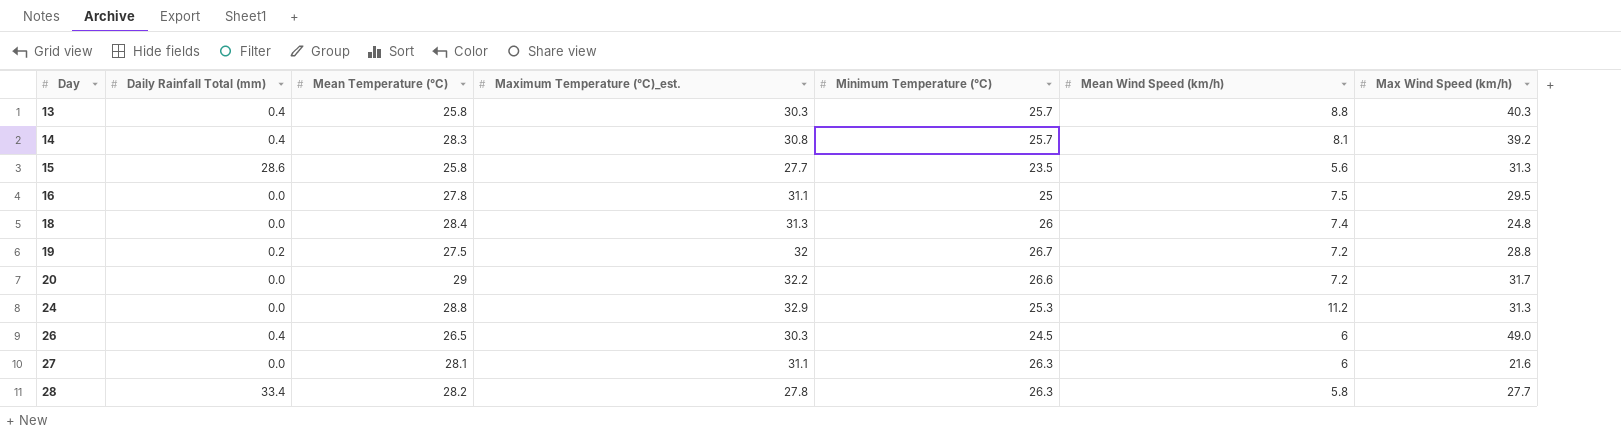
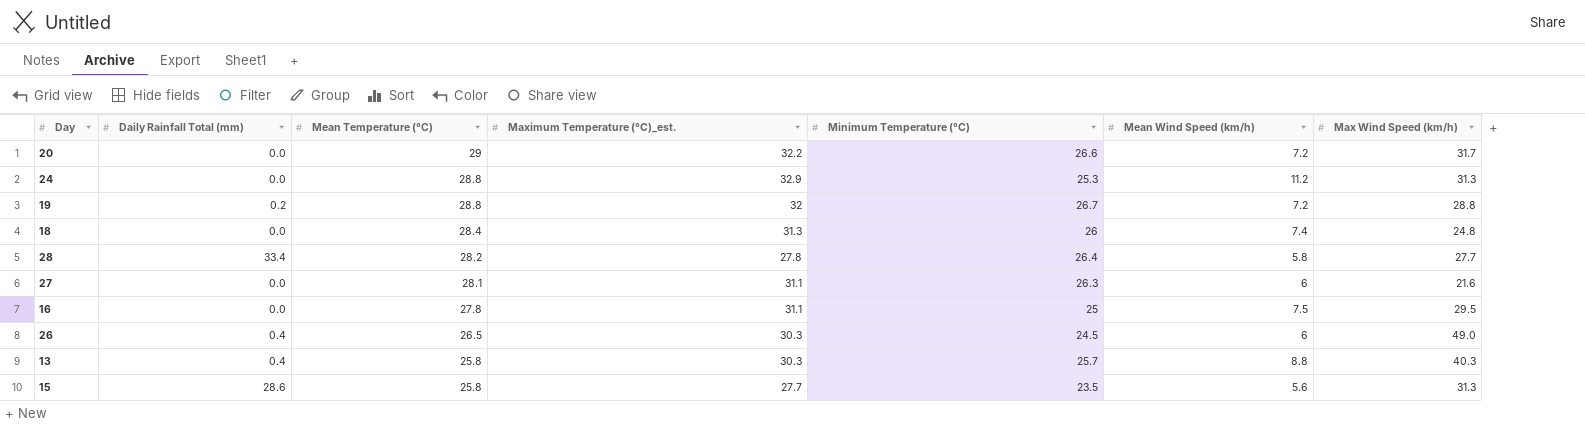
row order: Day ascending -> Mean Temperature (°C) descending
row 14: 0.4 | 28.3 | 30.8 | 25.7 | 8.1 | 39.2 -> none
19 | Mean Temperature (°C): 27.5 -> 28.8
28 | Minimum Temperature (°C): 26.3 -> 26.4

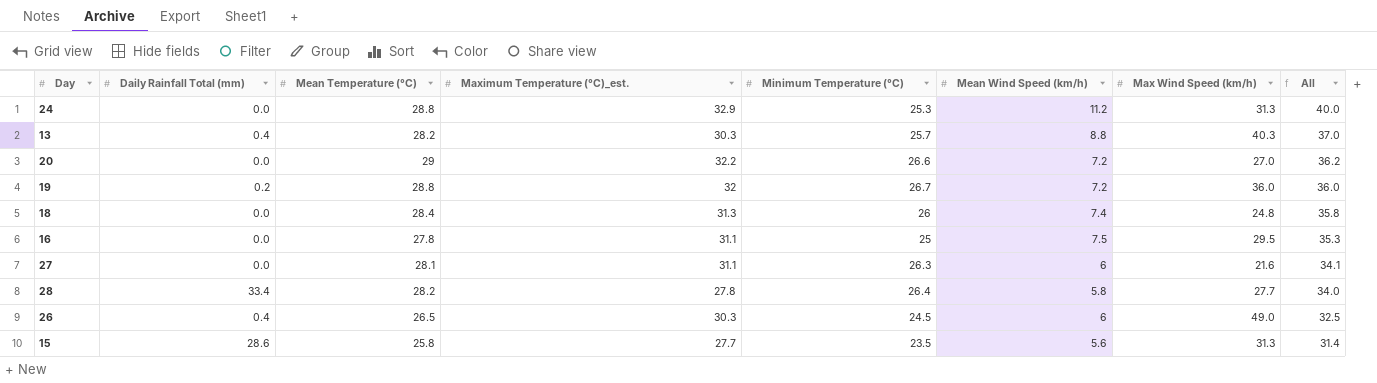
row order: Mean Temperature (°C) descending -> All descending
column All | formula: none -> [Mean Temperature (°C)] + [Mean Wind Speed (km/h)]
13 | Mean Temperature (°C): 25.8 -> 28.2
20 | Max Wind Speed (km/h): 31.7 -> 27.0
19 | Max Wind Speed (km/h): 28.8 -> 36.0

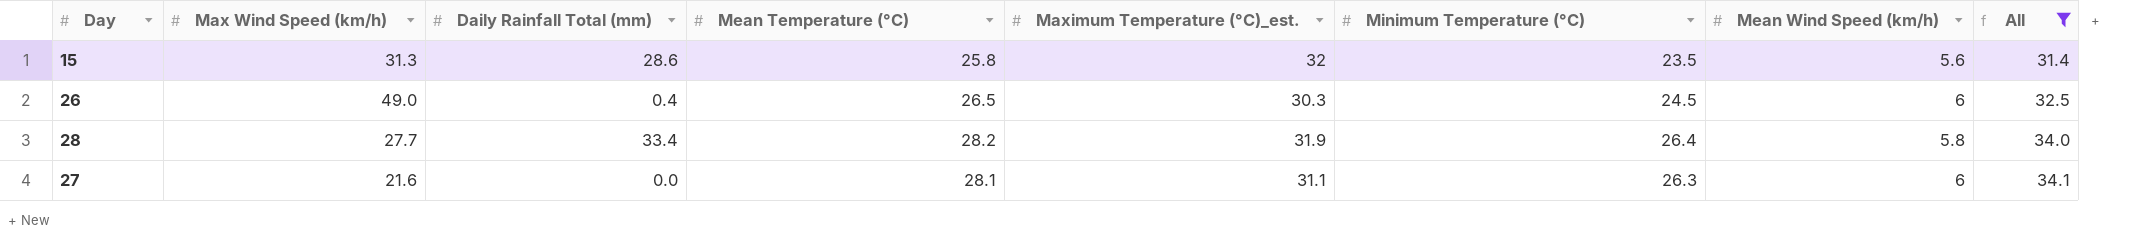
filter: none -> All <= 34.1
row order: All descending -> All ascending
column Max Wind Speed (km/h) | position: 7 -> 2
15 | Maximum Temperature (°C)_est.: 27.7 -> 32
28 | Maximum Temperature (°C)_est.: 27.8 -> 31.9

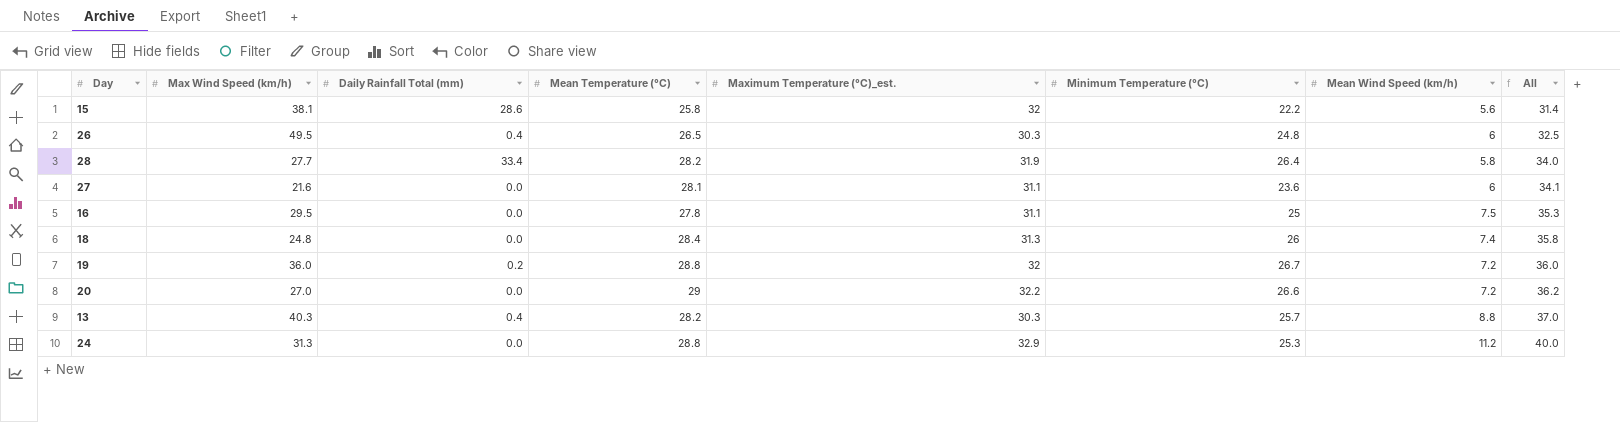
filter: All <= 34.1 -> none
15 | Max Wind Speed (km/h): 31.3 -> 38.1
15 | Minimum Temperature (°C): 23.5 -> 22.2
26 | Max Wind Speed (km/h): 49.0 -> 49.5
26 | Minimum Temperature (°C): 24.5 -> 24.8
27 | Minimum Temperature (°C): 26.3 -> 23.6

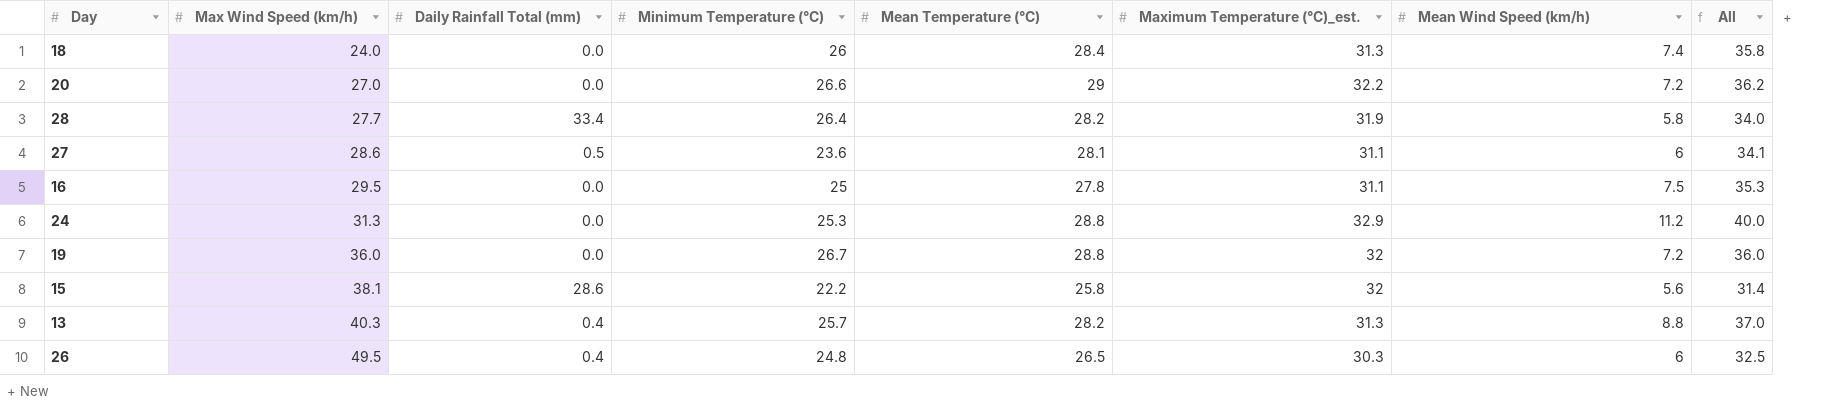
row order: All ascending -> Max Wind Speed (km/h) ascending
column Minimum Temperature (°C) | position: 6 -> 4
18 | Max Wind Speed (km/h): 24.8 -> 24.0
27 | Max Wind Speed (km/h): 21.6 -> 28.6
27 | Daily Rainfall Total (mm): 0.0 -> 0.5
19 | Daily Rainfall Total (mm): 0.2 -> 0.0
13 | Maximum Temperature (°C)_est.: 30.3 -> 31.3

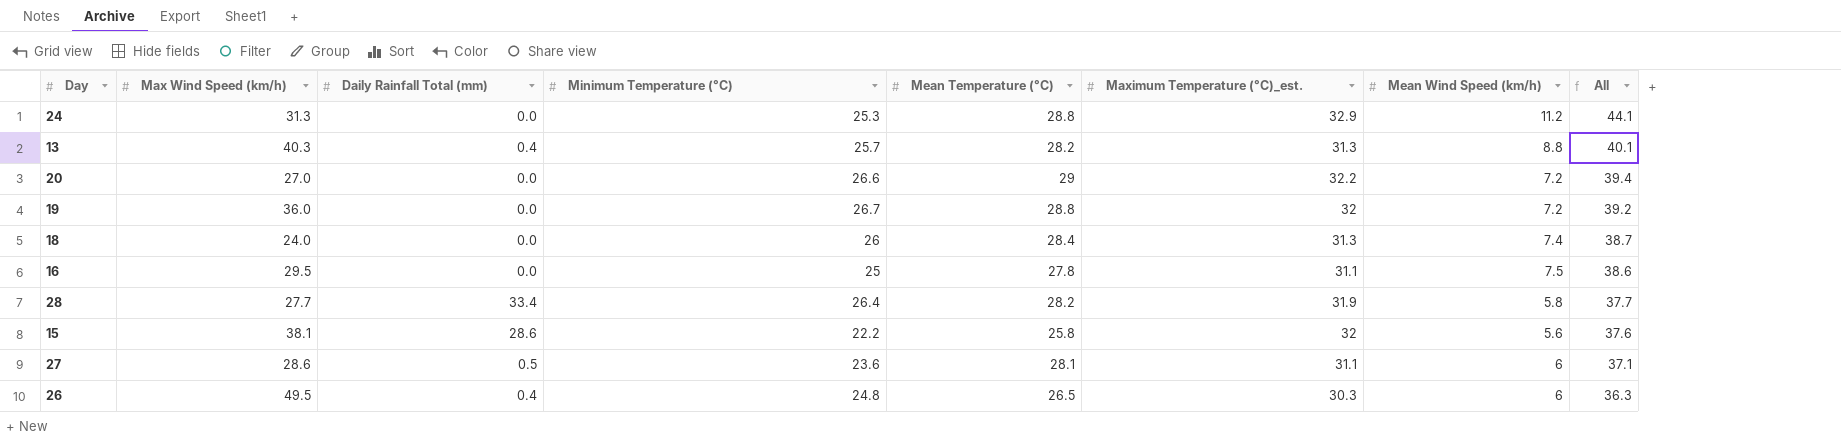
row order: Max Wind Speed (km/h) ascending -> All descending
column All | formula: [Mean Temperature (°C)] + [Mean Wind Speed (km/h)] -> [Maximum Temperature (°C)_est.] + [Mean Wind Speed (km/h)]

